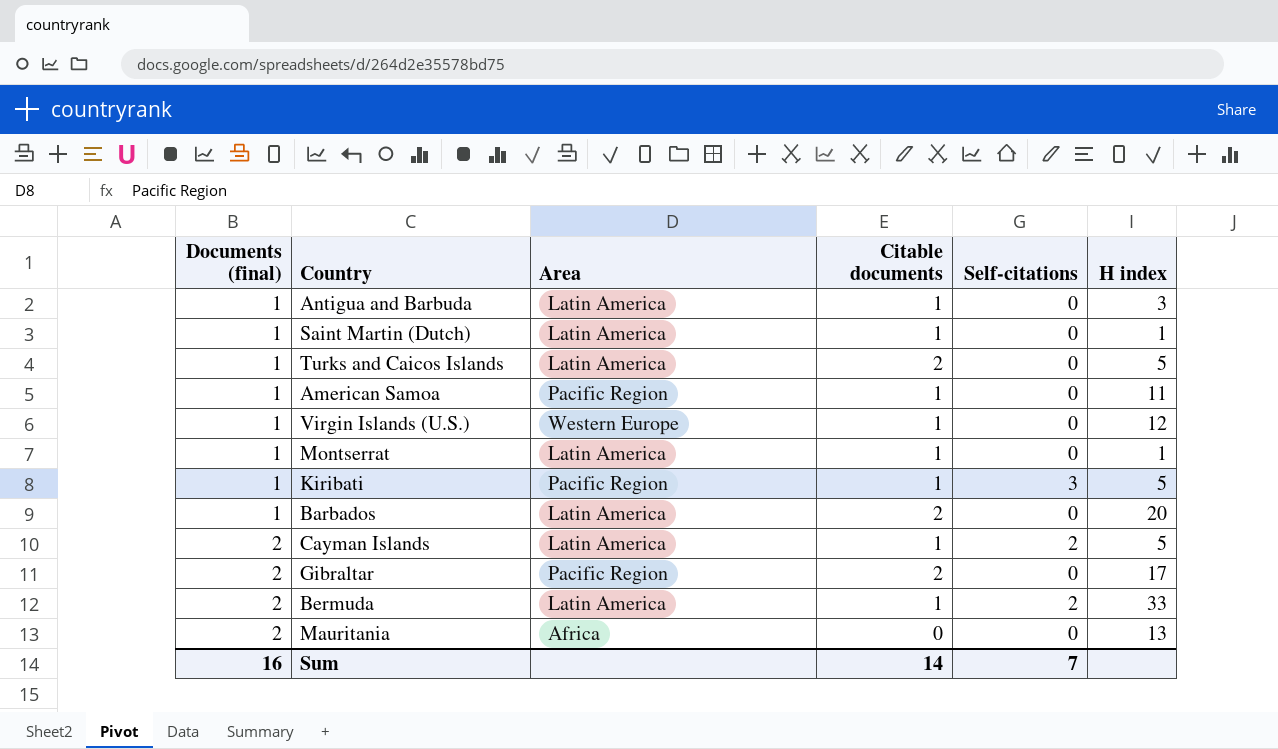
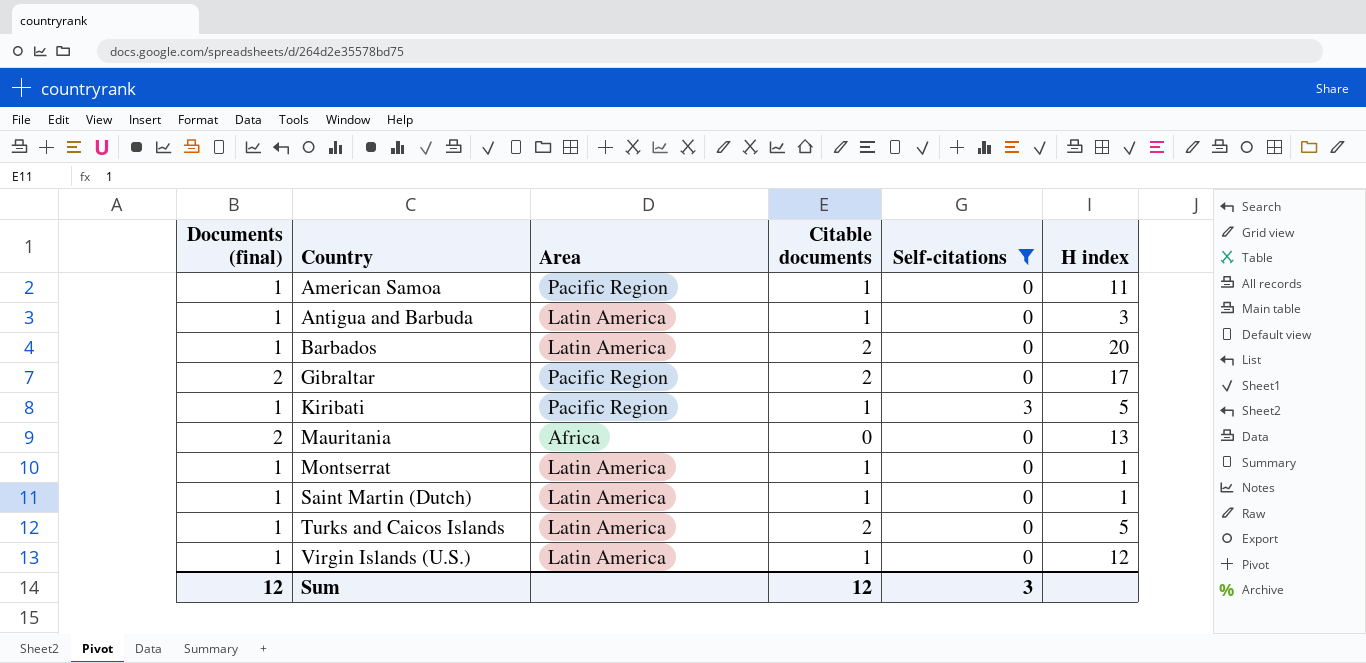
filter: none -> Self-citations != 2
row order: Documents (final) ascending -> Country ascending
Virgin Islands (U.S.) | Area: Western Europe -> Latin America
Sum | Documents (final): 16 -> 12
Sum | Citable documents: 14 -> 12
Sum | Self-citations: 7 -> 3

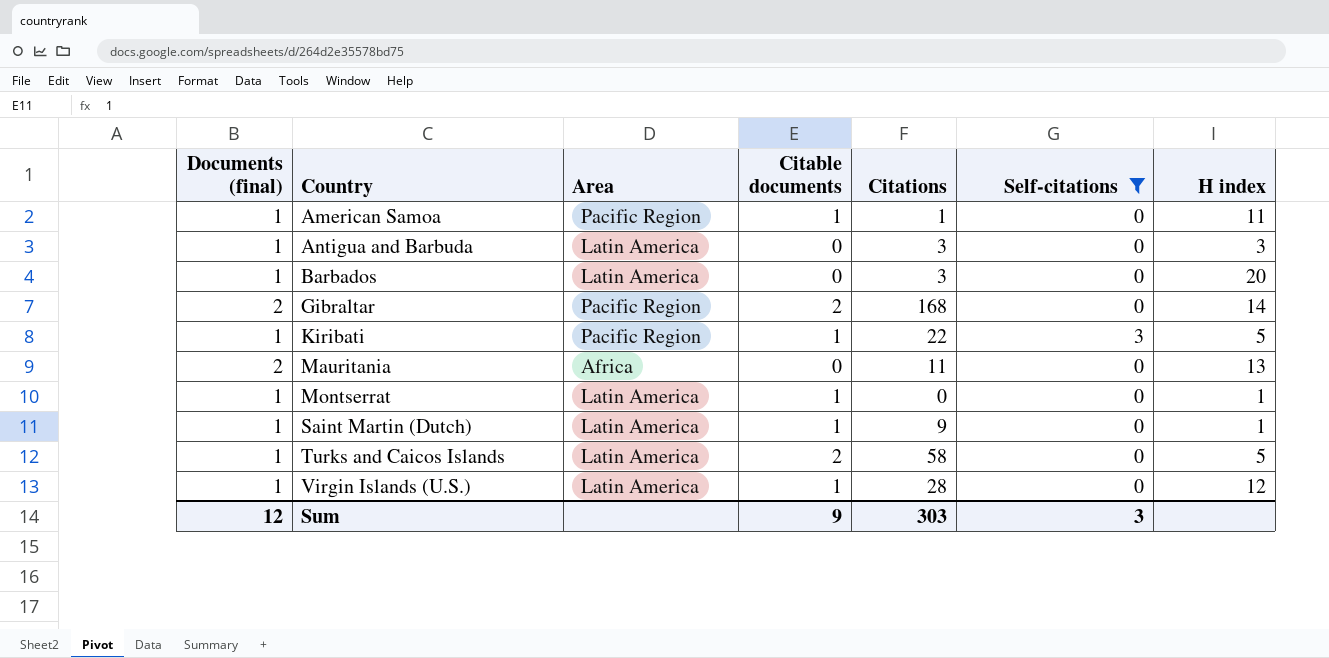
column Citations | position: none -> 5
Antigua and Barbuda | Citable documents: 1 -> 0
Barbados | Citable documents: 2 -> 0
Gibraltar | H index: 17 -> 14
Sum | Citable documents: 12 -> 9

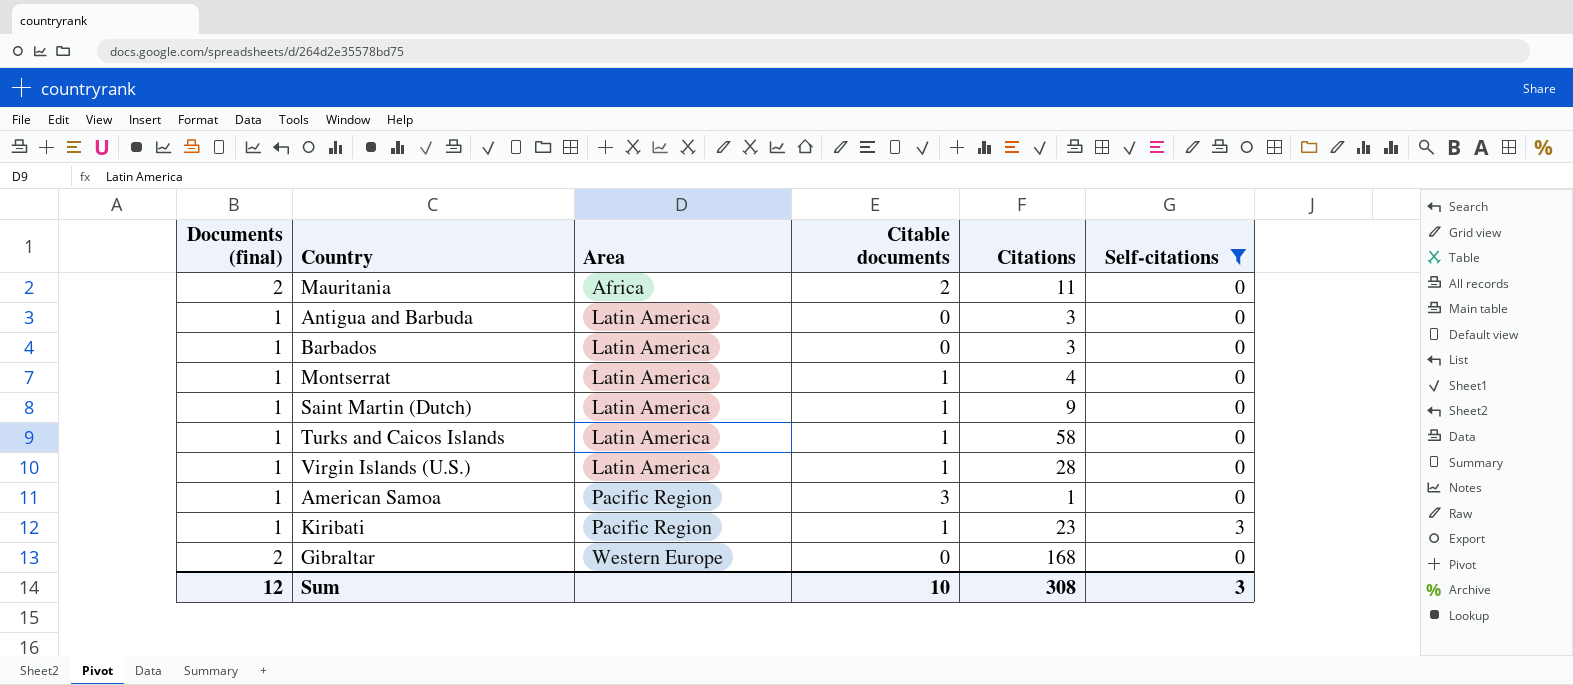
row order: Country ascending -> Area ascending
column H index | position: 7 -> none
Mauritania | Citable documents: 0 -> 2
Montserrat | Citations: 0 -> 4
Turks and Caicos Islands | Citable documents: 2 -> 1
American Samoa | Citable documents: 1 -> 3
Kiribati | Citations: 22 -> 23
Gibraltar | Area: Pacific Region -> Western Europe
Gibraltar | Citable documents: 2 -> 0
Sum | Citable documents: 9 -> 10
Sum | Citations: 303 -> 308

